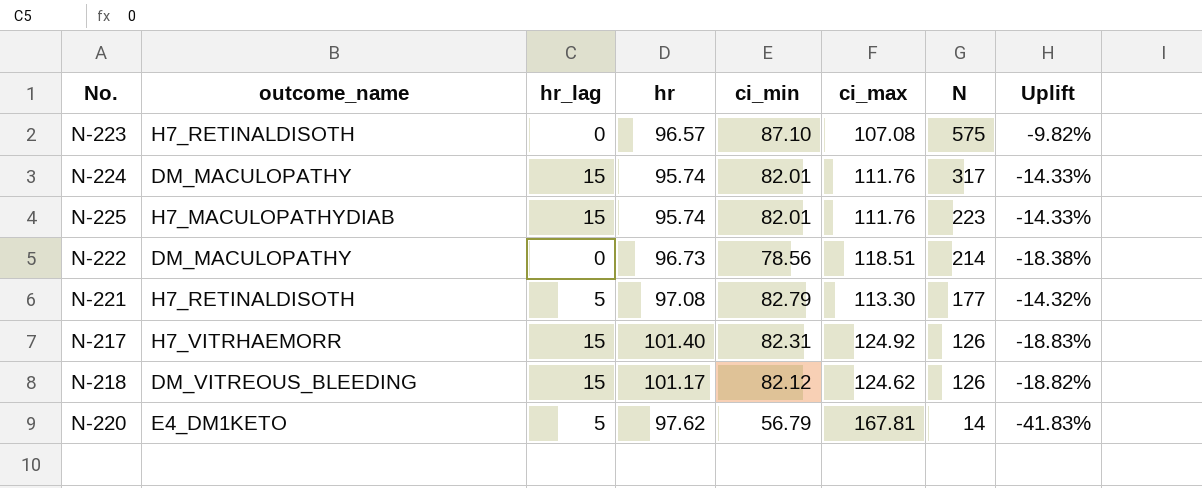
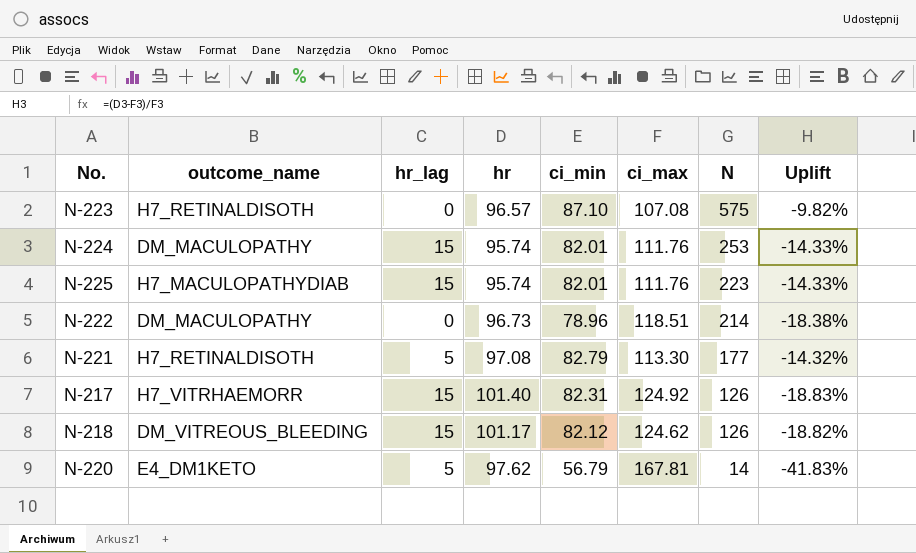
N-224 | N: 317 -> 253
N-222 | ci_min: 78.56 -> 78.96

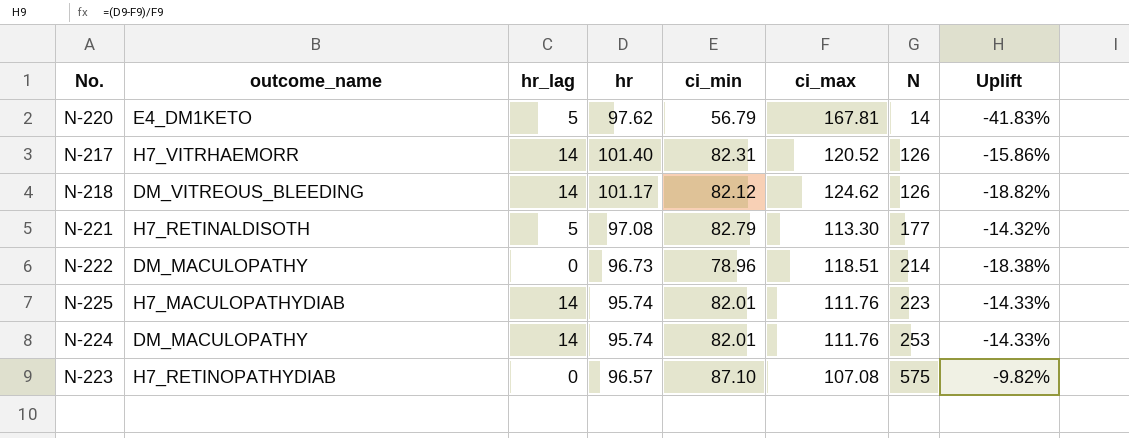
row order: N descending -> N ascending
N-217 | hr_lag: 15 -> 14
N-217 | ci_max: 124.92 -> 120.52
N-217 | Uplift: -18.83% -> -15.86%
N-218 | hr_lag: 15 -> 14
N-225 | hr_lag: 15 -> 14
N-224 | hr_lag: 15 -> 14
N-223 | outcome_name: H7_RETINALDISOTH -> H7_RETINOPATHYDIAB

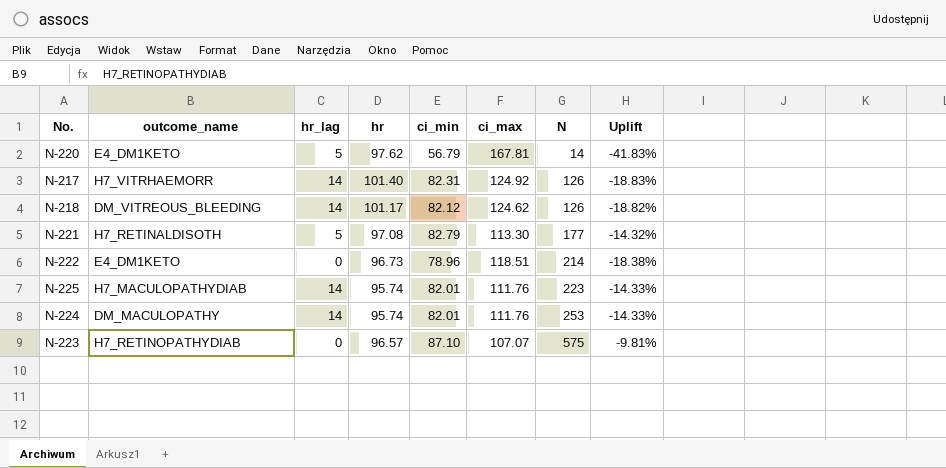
N-217 | ci_max: 120.52 -> 124.92
N-217 | Uplift: -15.86% -> -18.83%
N-222 | outcome_name: DM_MACULOPATHY -> E4_DM1KETO
N-223 | ci_max: 107.08 -> 107.07
N-223 | Uplift: -9.82% -> -9.81%

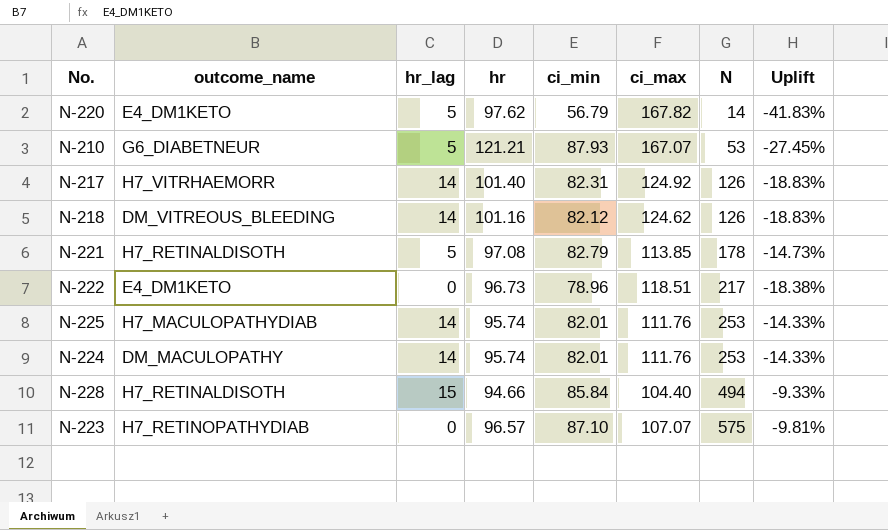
N-220 | ci_max: 167.81 -> 167.82
row N-210: none -> G6_DIABETNEUR | 5 | 121.21 | 87.93 | 167.07 | 53 | -27.45%
N-218 | hr: 101.17 -> 101.16
N-218 | Uplift: -18.82% -> -18.83%
N-221 | ci_max: 113.30 -> 113.85
N-221 | N: 177 -> 178
N-221 | Uplift: -14.32% -> -14.73%
N-222 | N: 214 -> 217
N-225 | N: 223 -> 253
row N-228: none -> H7_RETINALDISOTH | 15 | 94.66 | 85.84 | 104.40 | 494 | -9.33%

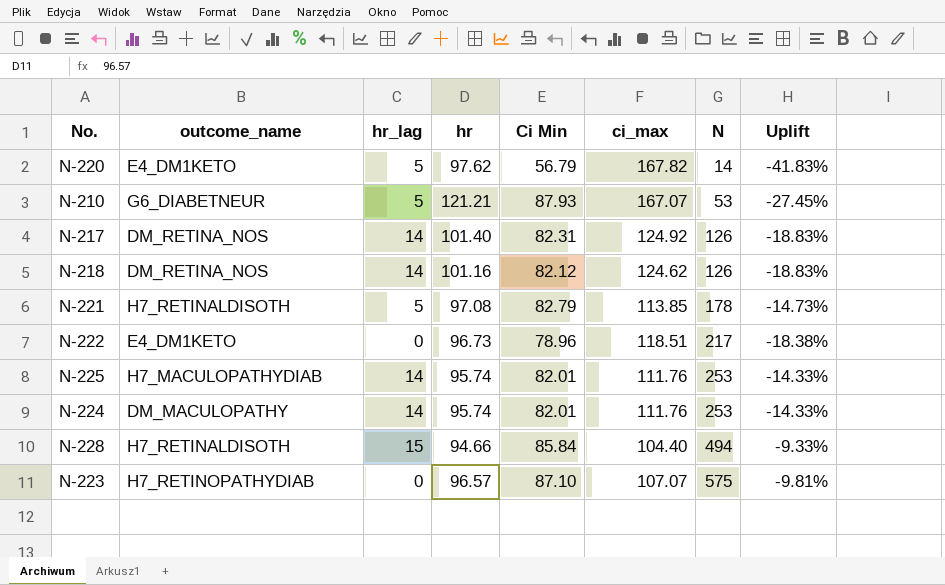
column name: ci_min -> Ci Min
N-217 | outcome_name: H7_VITRHAEMORR -> DM_RETINA_NOS
N-218 | outcome_name: DM_VITREOUS_BLEEDING -> DM_RETINA_NOS

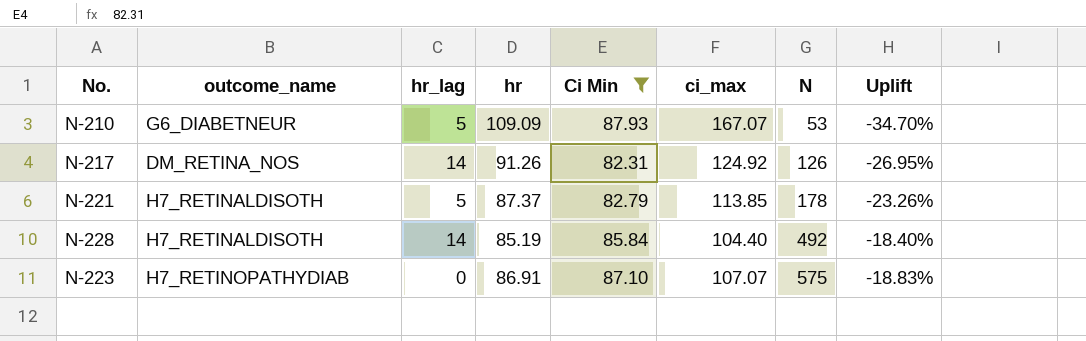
filter: none -> Ci Min >= 82.31
N-210 | hr: 121.21 -> 109.09
N-210 | Uplift: -27.45% -> -34.70%
N-217 | hr: 101.40 -> 91.26
N-217 | Uplift: -18.83% -> -26.95%
N-221 | hr: 97.08 -> 87.37
N-221 | Uplift: -14.73% -> -23.26%
N-228 | hr_lag: 15 -> 14
N-228 | hr: 94.66 -> 85.19
N-228 | N: 494 -> 492
N-228 | Uplift: -9.33% -> -18.40%
N-223 | hr: 96.57 -> 86.91
N-223 | Uplift: -9.81% -> -18.83%

